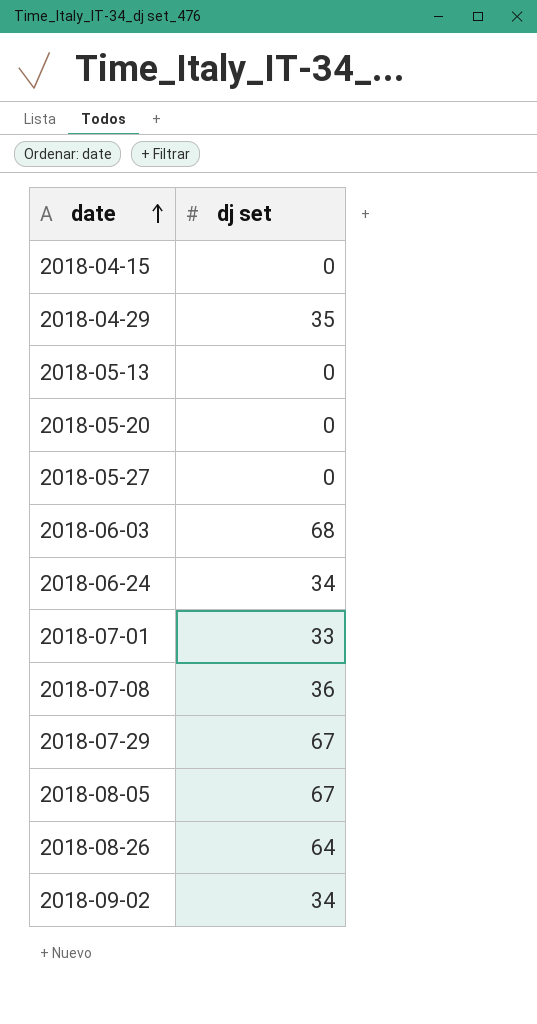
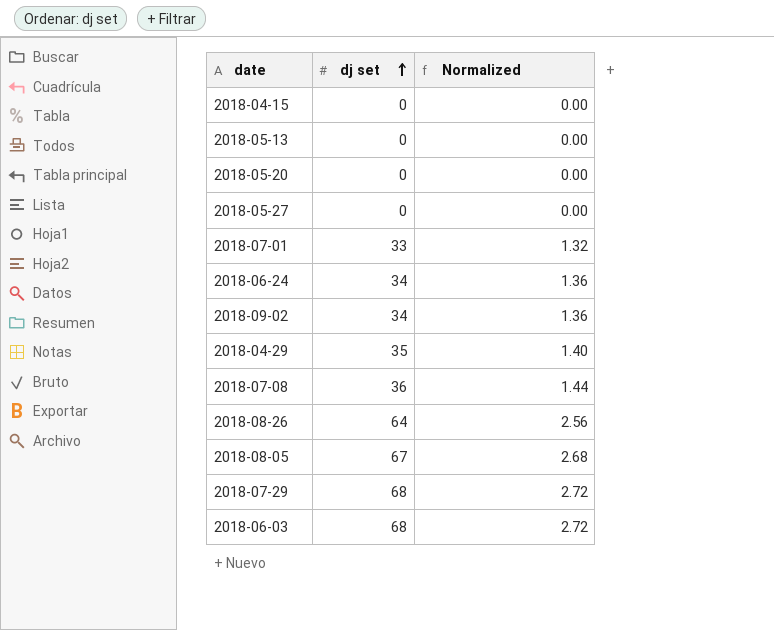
row order: date ascending -> dj set ascending
column Normalized | formula: none -> [dj set] * 0.04
2018-07-29 | dj set: 67 -> 68

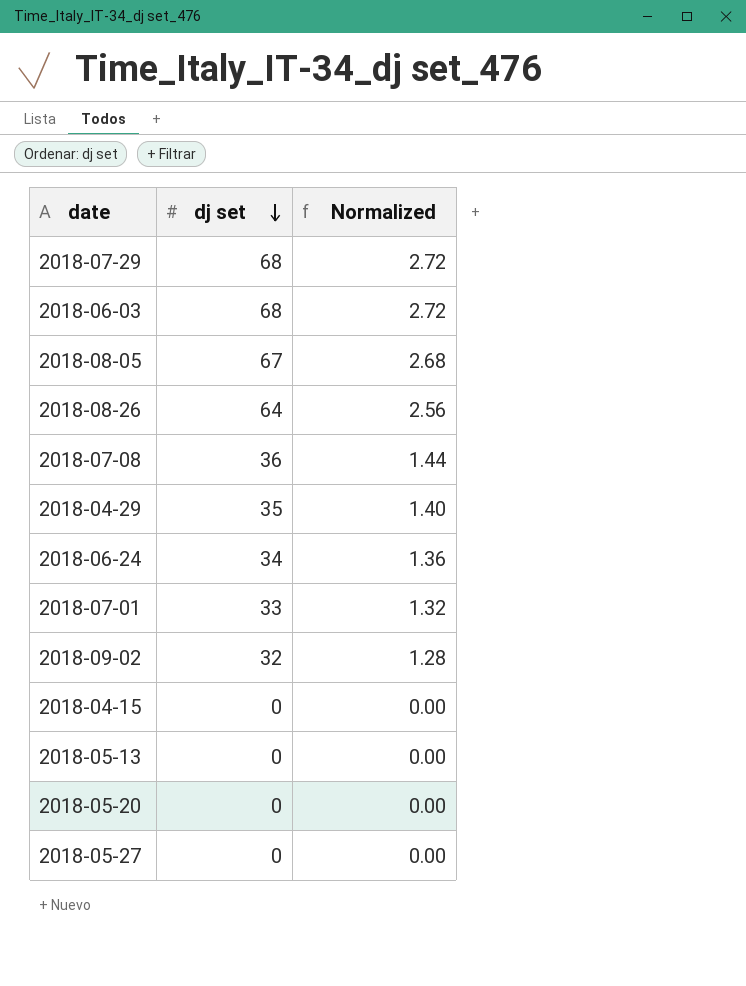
row order: dj set ascending -> dj set descending
2018-09-02 | dj set: 34 -> 32
2018-09-02 | Normalized: 1.36 -> 1.28

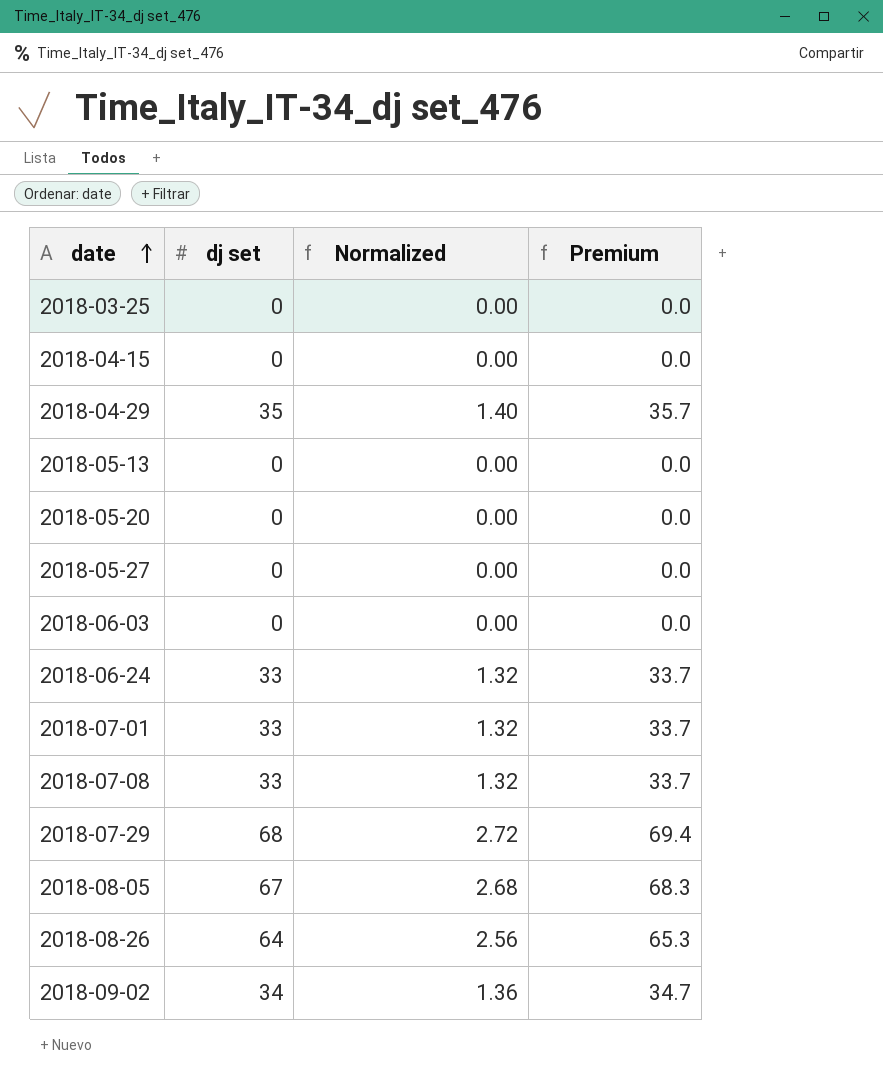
row order: dj set descending -> date ascending
column Premium | formula: none -> [dj set] * 1.02
row 2018-03-25: none -> 0 | 0.00 | 0.0
2018-06-03 | dj set: 68 -> 0
2018-06-03 | Normalized: 2.72 -> 0.00
2018-06-24 | dj set: 34 -> 33
2018-06-24 | Normalized: 1.36 -> 1.32
2018-07-08 | dj set: 36 -> 33
2018-07-08 | Normalized: 1.44 -> 1.32
2018-09-02 | dj set: 32 -> 34
2018-09-02 | Normalized: 1.28 -> 1.36

